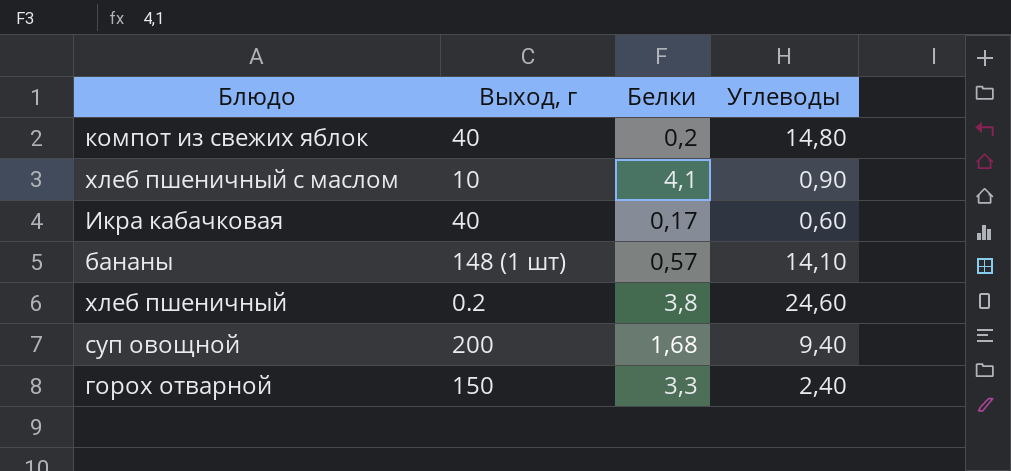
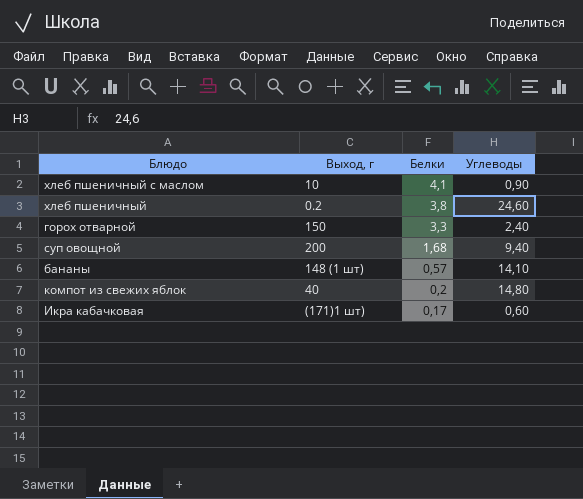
row order: none -> Белки descending
Икра кабачковая | Выход, г: 40 -> (171)1 шт)

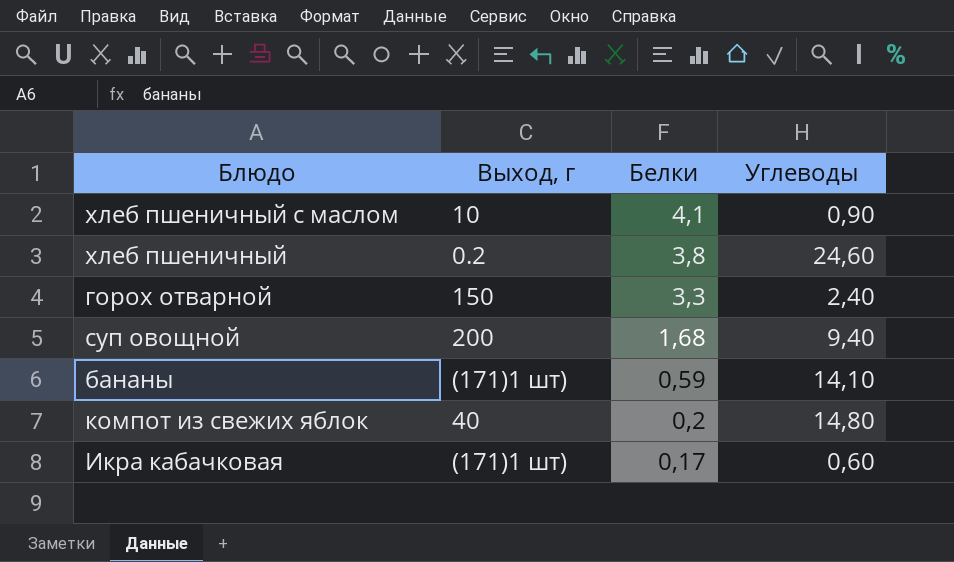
бананы | Выход, г: 148 (1 шт) -> (171)1 шт)
бананы | Белки: 0,57 -> 0,59

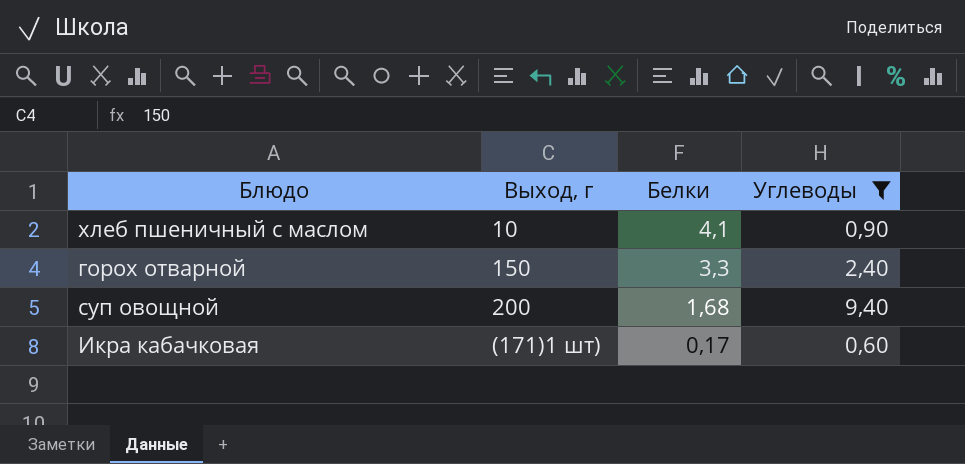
filter: none -> Углеводы <= 9,40

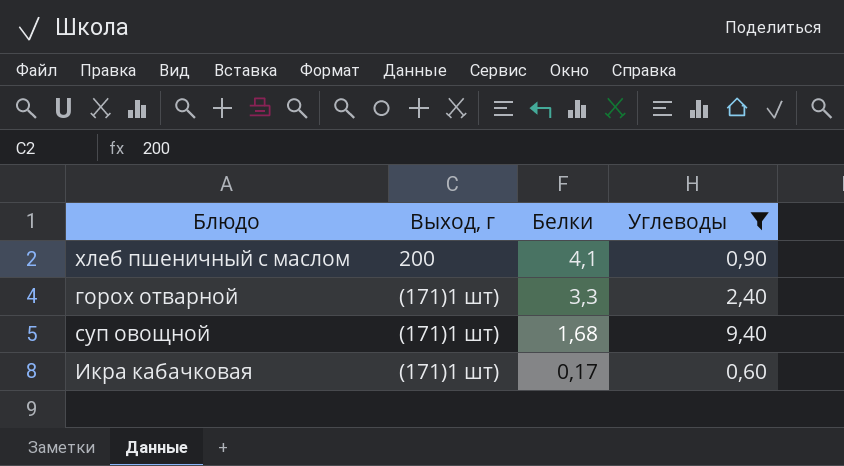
хлеб пшеничный с маслом | Выход, г: 10 -> 200
горох отварной | Выход, г: 150 -> (171)1 шт)
суп овощной | Выход, г: 200 -> (171)1 шт)

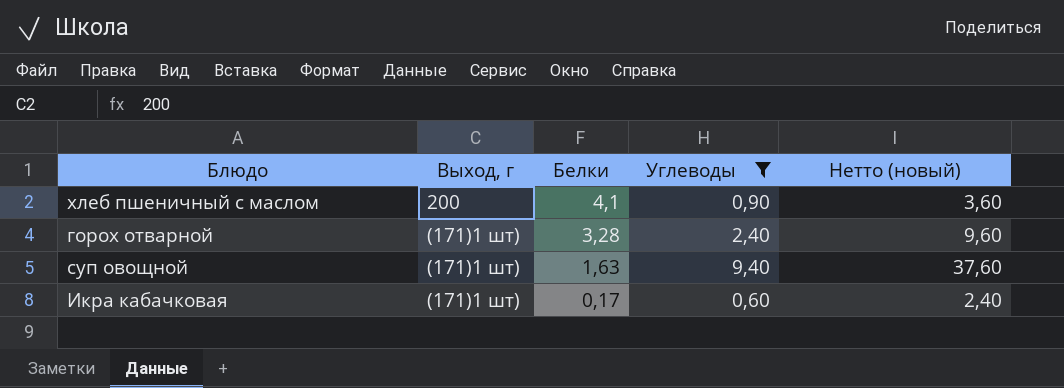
column Нетто (новый) | formula: none -> [Углеводы] * 4
горох отварной | Белки: 3,3 -> 3,28
суп овощной | Белки: 1,68 -> 1,63

